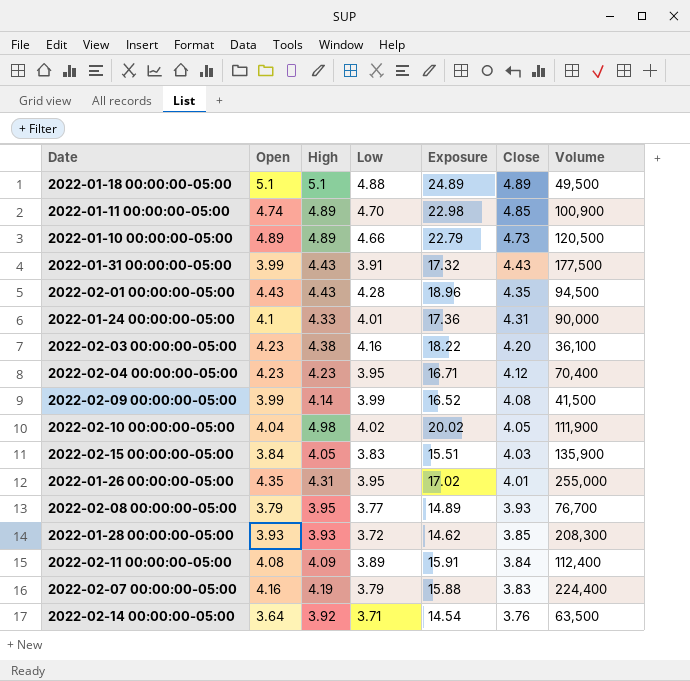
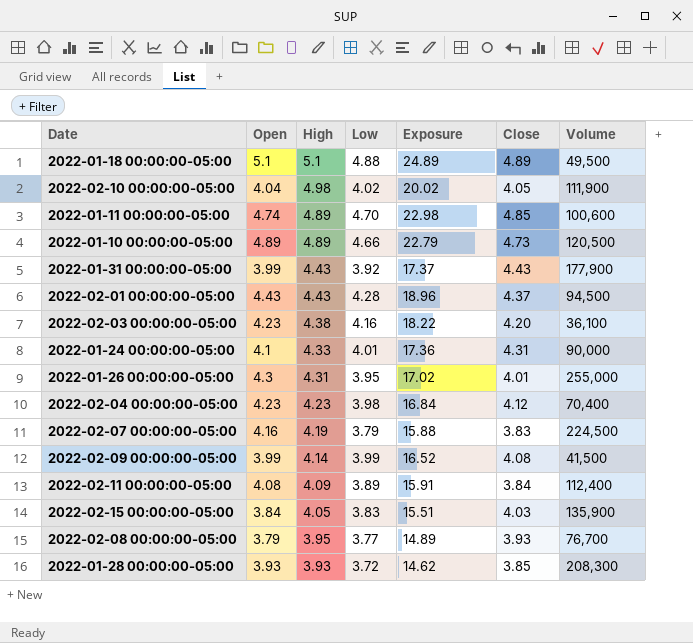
row order: Close descending -> High descending
row 2022-02-14 00:00:00-05:00: 3.64 | 3.92 | 3.71 | 14.54 | 3.76 | 63,500 -> none
2022-01-11 00:00:00-05:00 | Volume: 100,900 -> 100,600
2022-01-31 00:00:00-05:00 | Low: 3.91 -> 3.92
2022-01-31 00:00:00-05:00 | Exposure: 17.32 -> 17.37
2022-01-31 00:00:00-05:00 | Volume: 177,500 -> 177,900
2022-02-01 00:00:00-05:00 | Close: 4.35 -> 4.37
2022-01-26 00:00:00-05:00 | Open: 4.35 -> 4.3
2022-02-04 00:00:00-05:00 | Low: 3.95 -> 3.98
2022-02-04 00:00:00-05:00 | Exposure: 16.71 -> 16.84
2022-02-07 00:00:00-05:00 | Volume: 224,400 -> 224,500

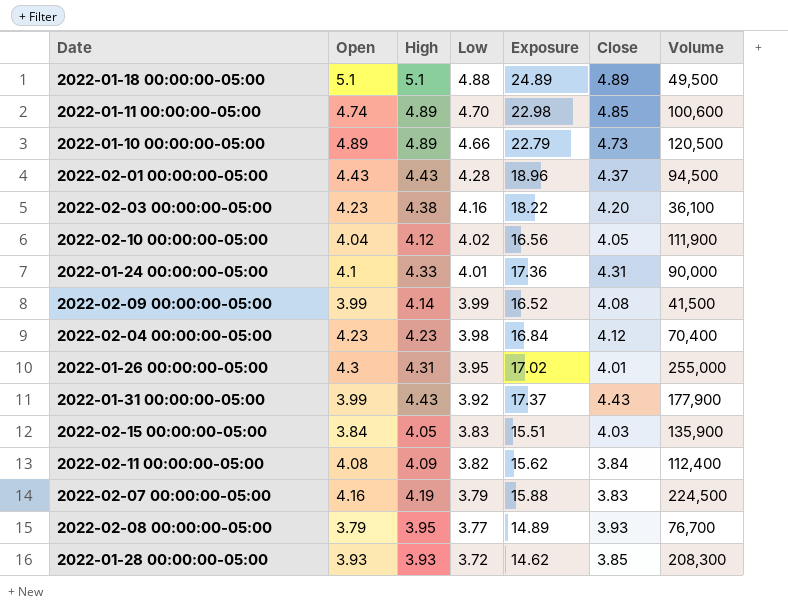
row order: High descending -> Low descending
2022-02-10 00:00:00-05:00 | High: 4.98 -> 4.12
2022-02-10 00:00:00-05:00 | Exposure: 20.02 -> 16.56
2022-02-11 00:00:00-05:00 | Low: 3.89 -> 3.82
2022-02-11 00:00:00-05:00 | Exposure: 15.91 -> 15.62

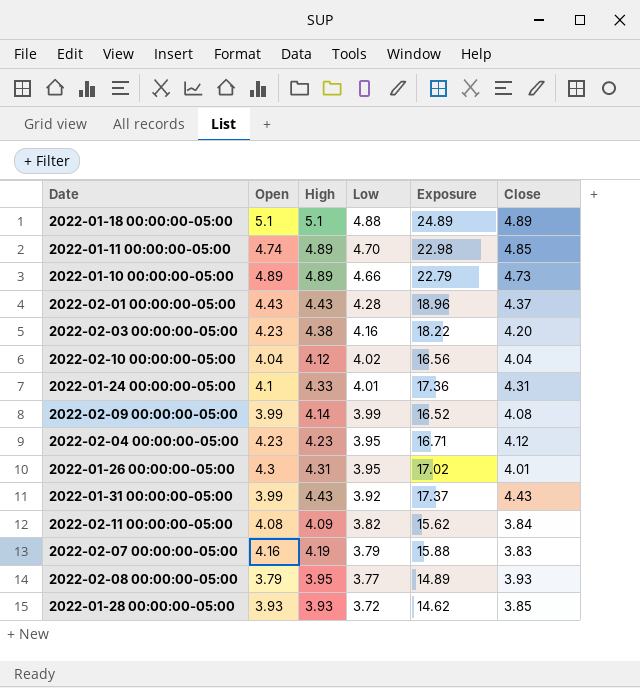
column Volume | position: 7 -> none
row 2022-02-15 00:00:00-05:00: 3.84 | 4.05 | 3.83 | 15.51 | 4.03 | 135,900 -> none
2022-02-10 00:00:00-05:00 | Close: 4.05 -> 4.04
2022-02-04 00:00:00-05:00 | Low: 3.98 -> 3.95
2022-02-04 00:00:00-05:00 | Exposure: 16.84 -> 16.71

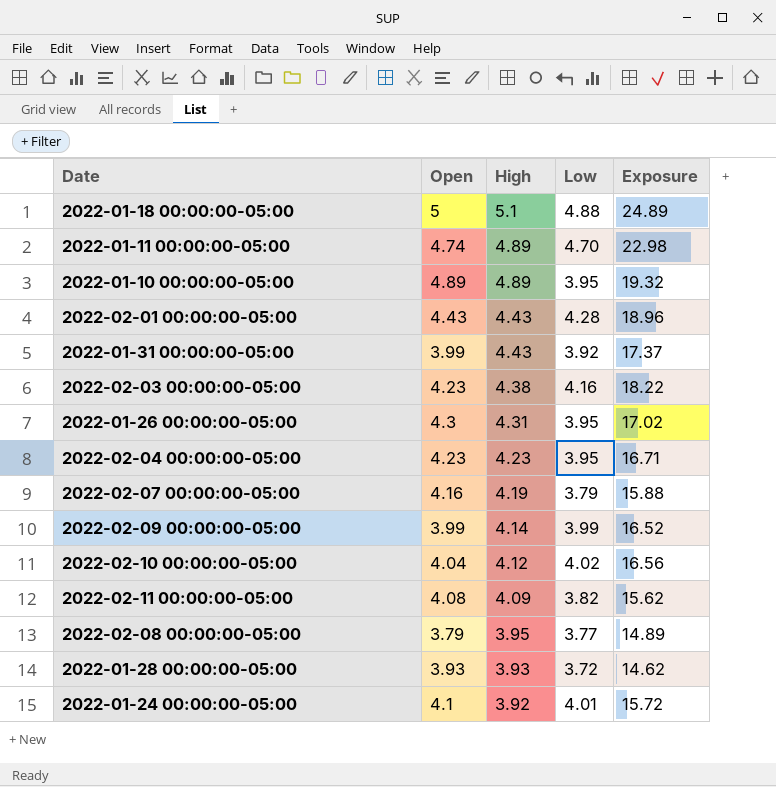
row order: Low descending -> High descending
column Close | position: 6 -> none
2022-01-18 00:00:00-05:00 | Open: 5.1 -> 5
2022-01-10 00:00:00-05:00 | Low: 4.66 -> 3.95
2022-01-10 00:00:00-05:00 | Exposure: 22.79 -> 19.32
2022-01-24 00:00:00-05:00 | High: 4.33 -> 3.92
2022-01-24 00:00:00-05:00 | Exposure: 17.36 -> 15.72

